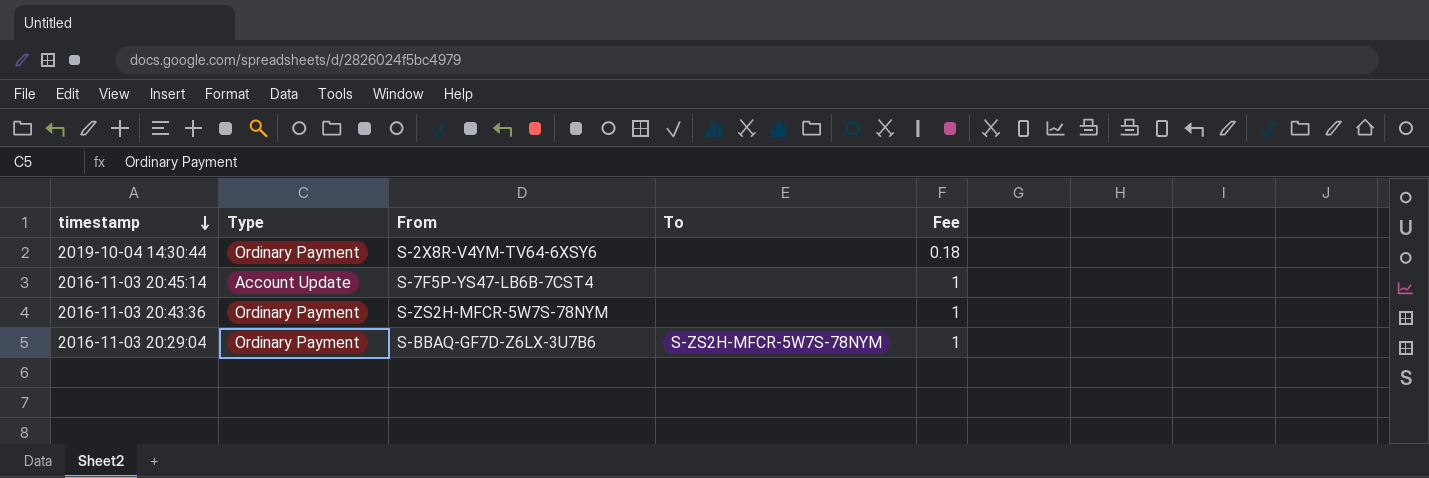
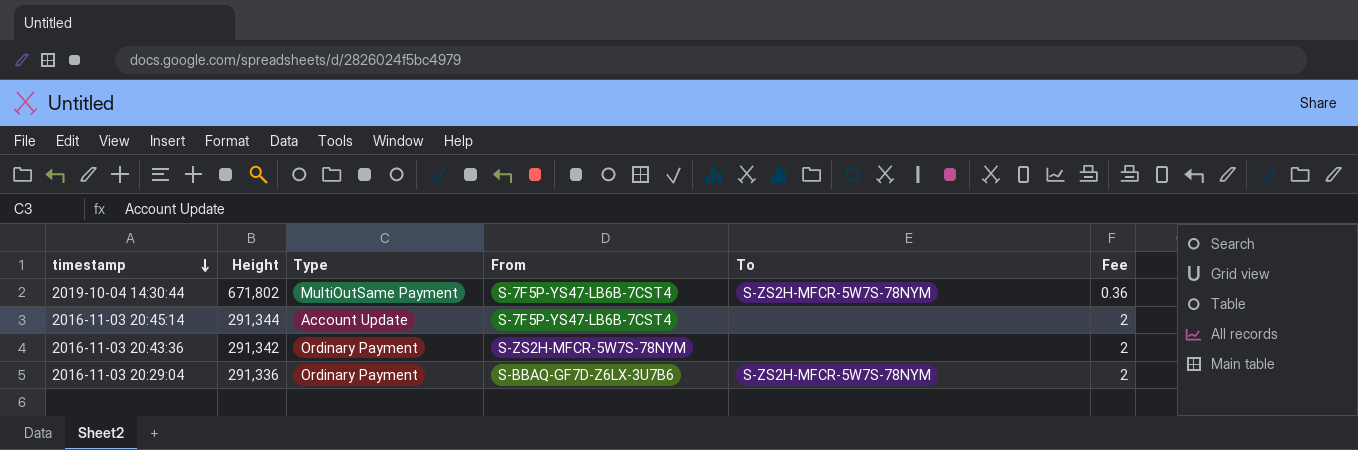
column Height | position: none -> 2
2019-10-04 14:30:44 | Type: Ordinary Payment -> MultiOutSame Payment
2019-10-04 14:30:44 | From: S-2X8R-V4YM-TV64-6XSY6 -> S-7F5P-YS47-LB6B-7CST4
2019-10-04 14:30:44 | To: none -> S-ZS2H-MFCR-5W7S-78NYM
2019-10-04 14:30:44 | Fee: 0.18 -> 0.36
2016-11-03 20:45:14 | Fee: 1 -> 2
2016-11-03 20:43:36 | Fee: 1 -> 2
2016-11-03 20:29:04 | Fee: 1 -> 2

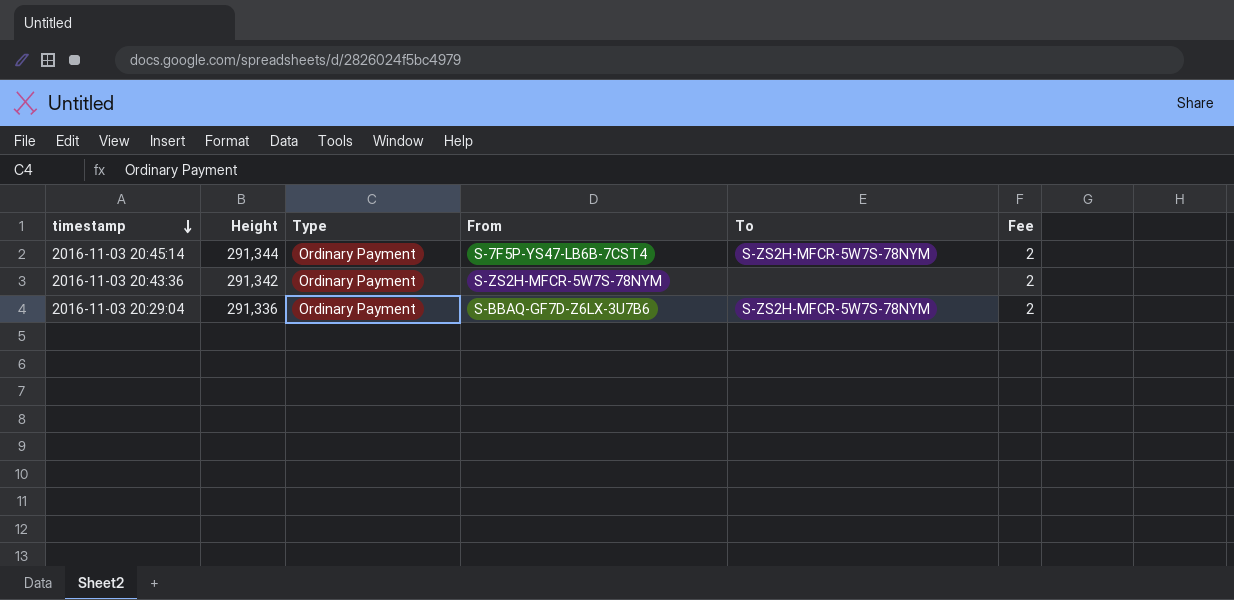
row 2019-10-04 14:30:44: 671,802 | MultiOutSame Payment | S-7F5P-YS47-LB6B-7CST4 | S-ZS2H-MFCR-5W7S-78NYM | 0.36 -> none
2016-11-03 20:45:14 | Type: Account Update -> Ordinary Payment
2016-11-03 20:45:14 | To: none -> S-ZS2H-MFCR-5W7S-78NYM

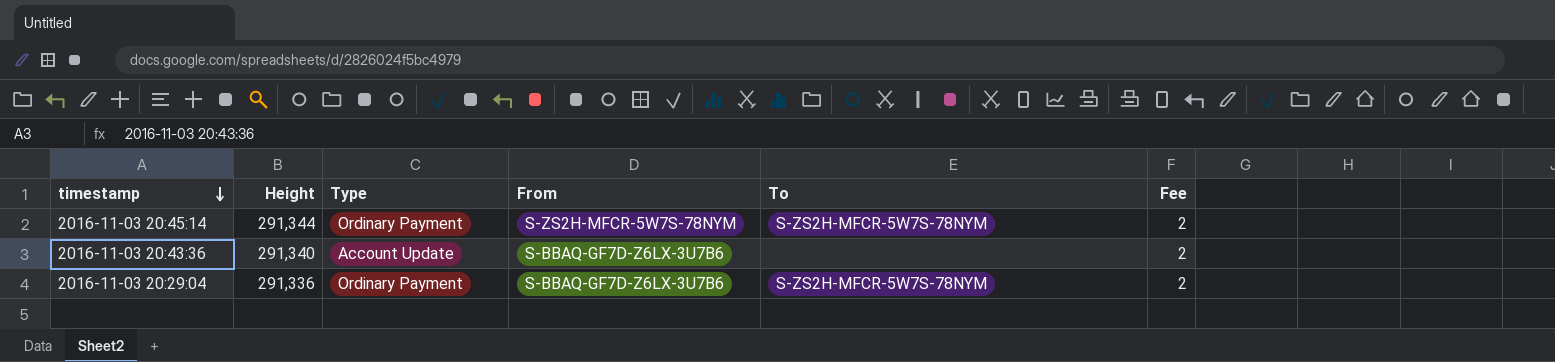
2016-11-03 20:45:14 | From: S-7F5P-YS47-LB6B-7CST4 -> S-ZS2H-MFCR-5W7S-78NYM
2016-11-03 20:43:36 | Height: 291,342 -> 291,340
2016-11-03 20:43:36 | Type: Ordinary Payment -> Account Update
2016-11-03 20:43:36 | From: S-ZS2H-MFCR-5W7S-78NYM -> S-BBAQ-GF7D-Z6LX-3U7B6

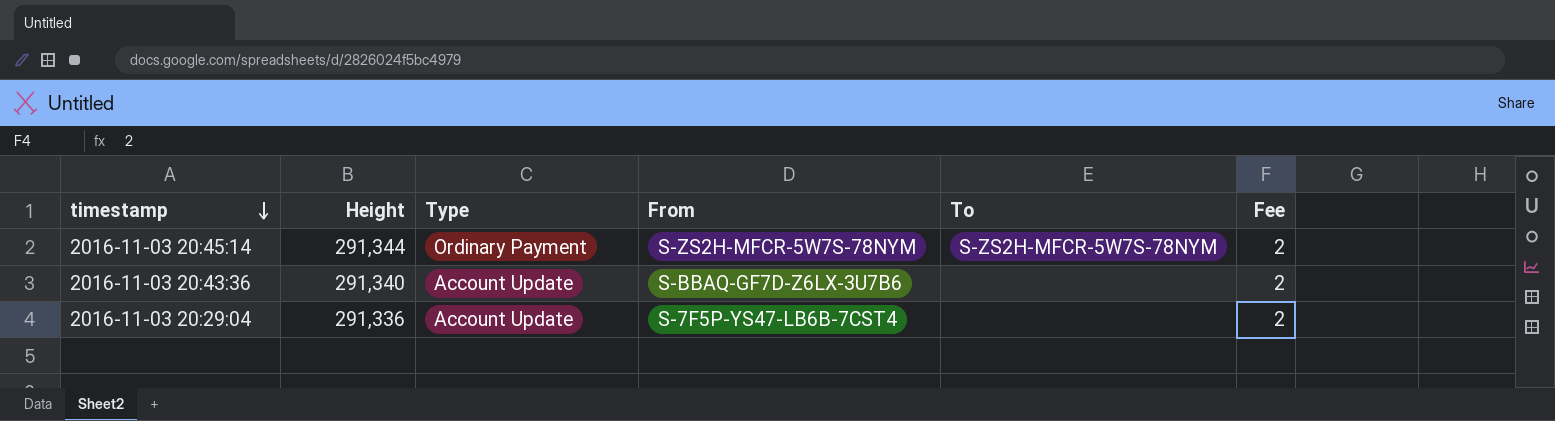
2016-11-03 20:29:04 | Type: Ordinary Payment -> Account Update
2016-11-03 20:29:04 | From: S-BBAQ-GF7D-Z6LX-3U7B6 -> S-7F5P-YS47-LB6B-7CST4
2016-11-03 20:29:04 | To: S-ZS2H-MFCR-5W7S-78NYM -> none

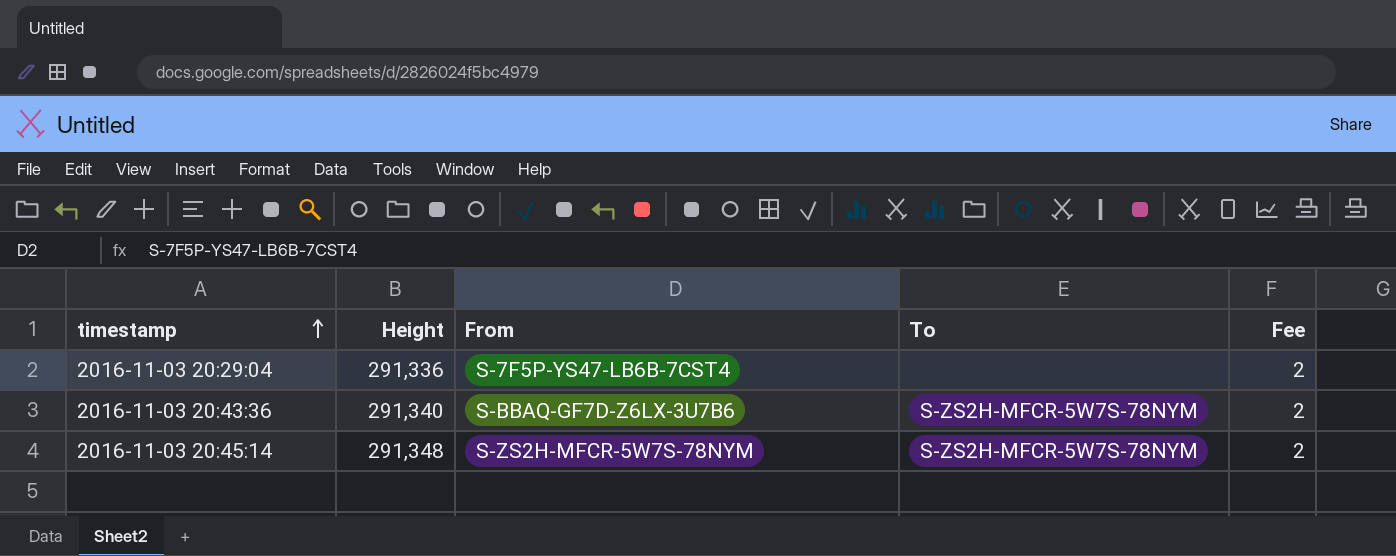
row order: timestamp descending -> timestamp ascending
column Type | position: 3 -> none
2016-11-03 20:43:36 | To: none -> S-ZS2H-MFCR-5W7S-78NYM
2016-11-03 20:45:14 | Height: 291,344 -> 291,348

